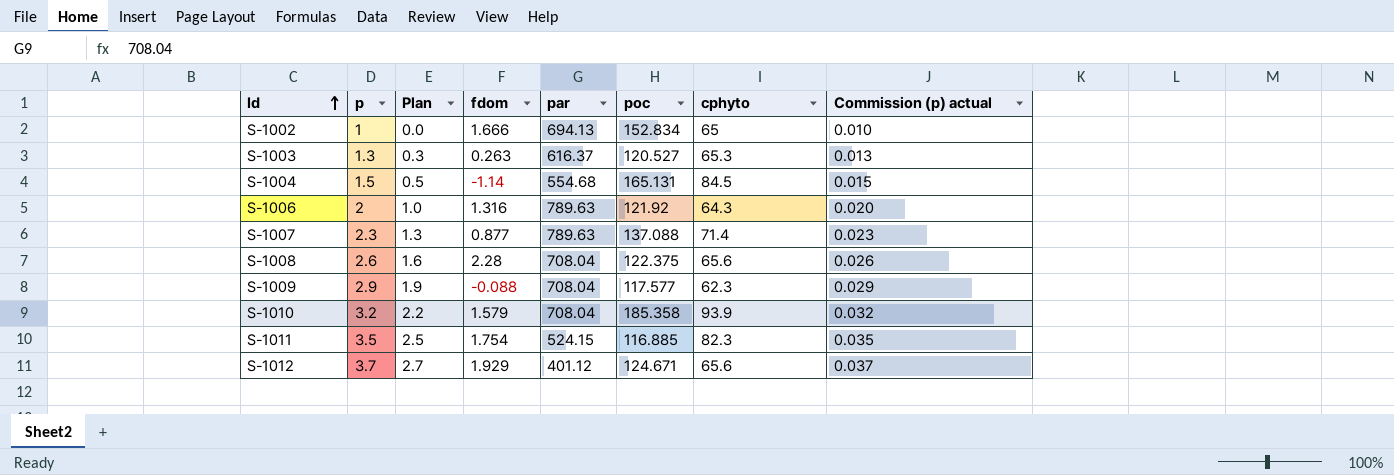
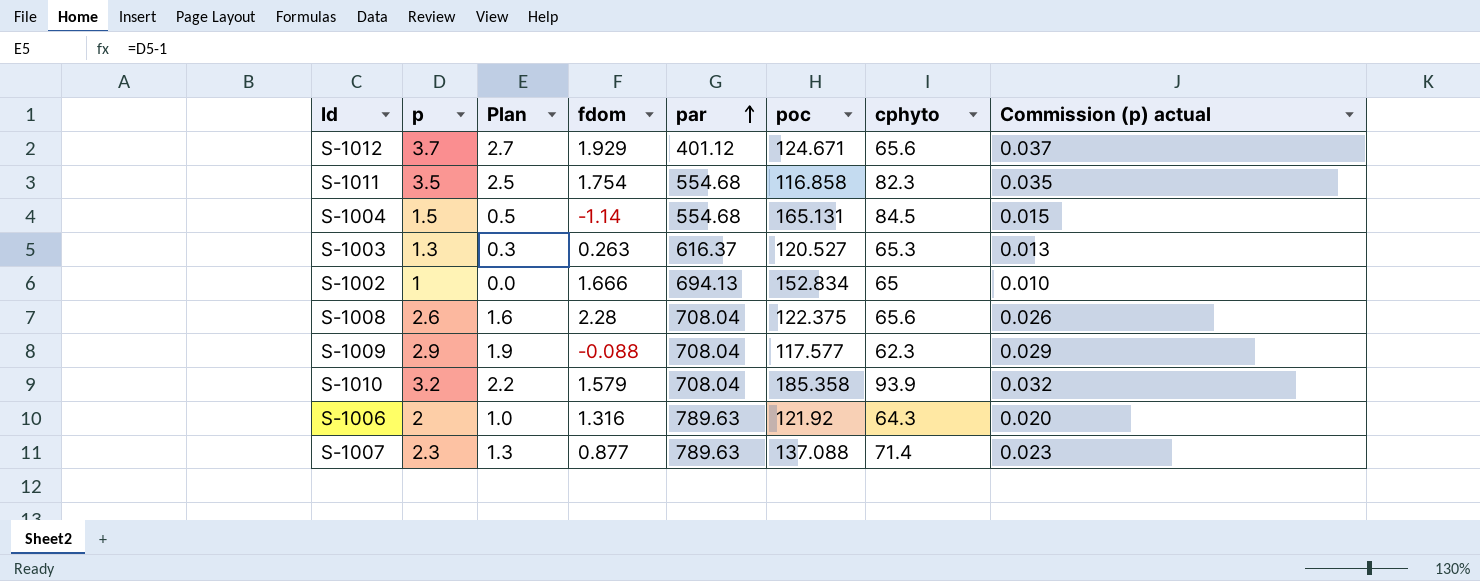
row order: Id ascending -> par ascending
S-1011 | par: 524.15 -> 554.68
S-1011 | poc: 116.885 -> 116.858

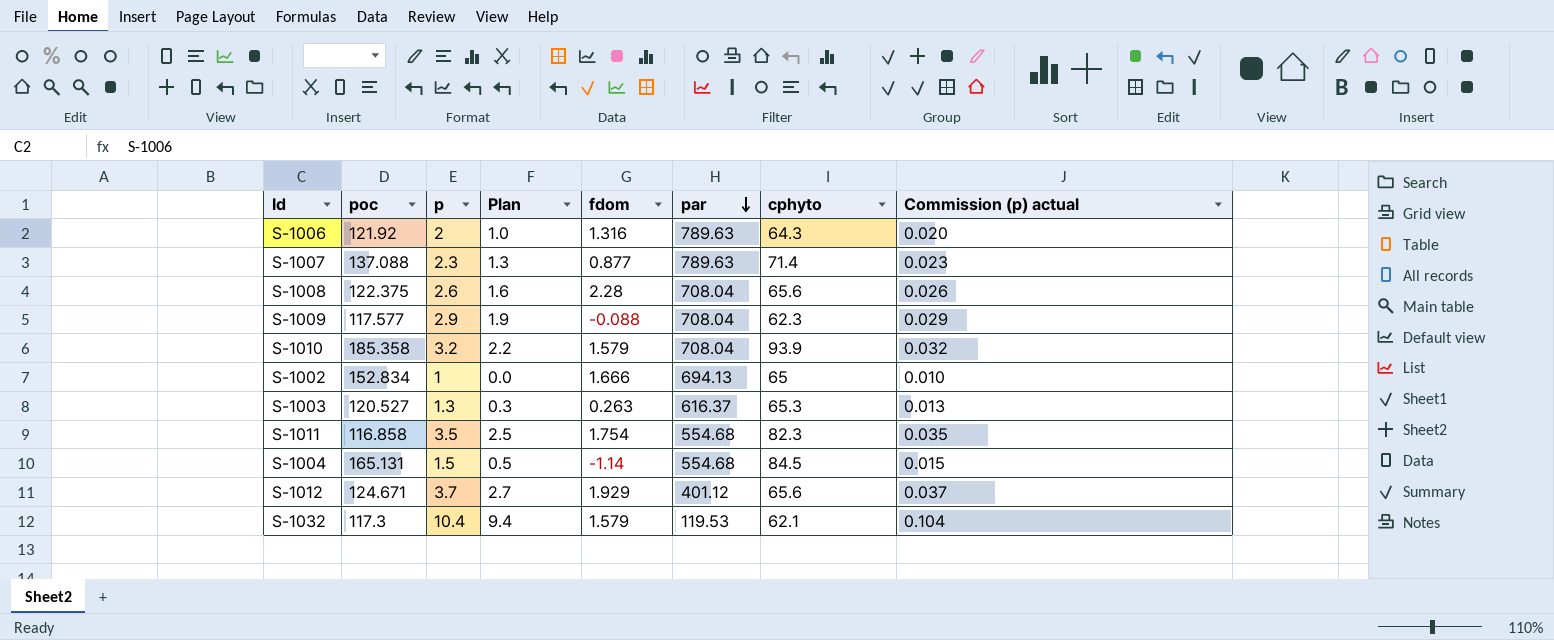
row order: par ascending -> par descending
column poc | position: 6 -> 2
row S-1032: none -> 117.3 | 10.4 | 9.4 | 1.579 | 119.53 | 62.1 | 0.104

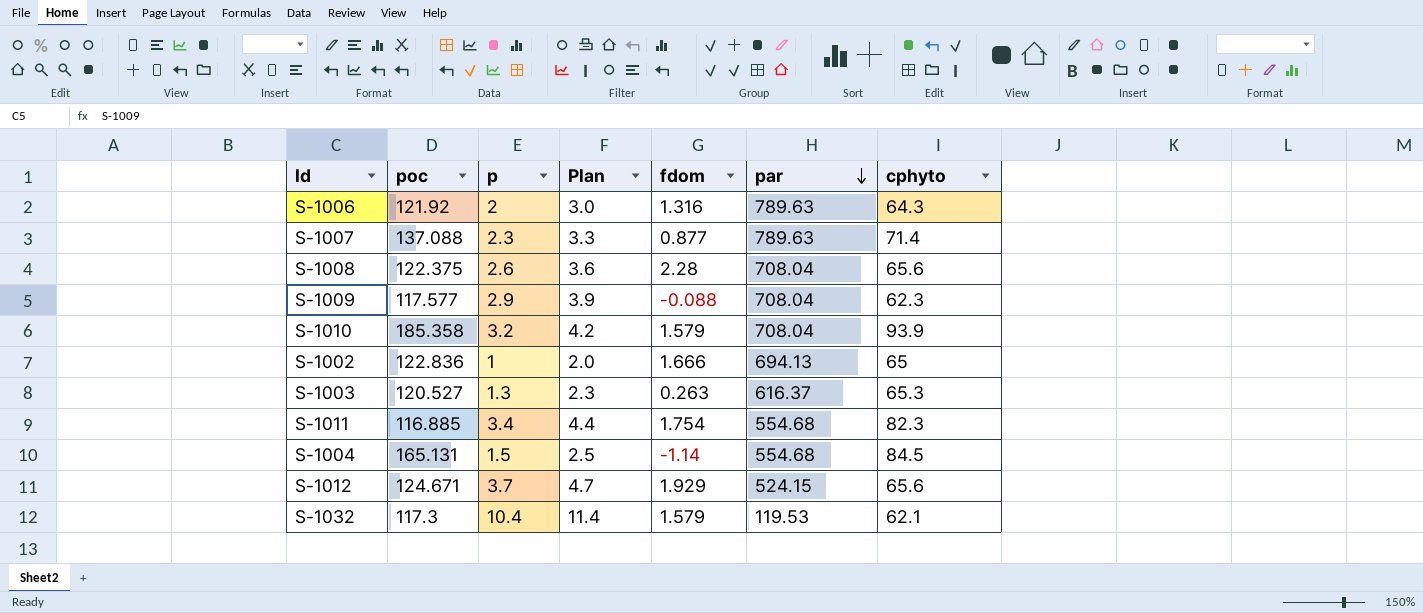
column Commission (p) actual | formula: [p] * 0.01 -> none
column Plan | formula: [p] - 1 -> [p] + 1
S-1002 | poc: 152.834 -> 122.836
S-1011 | poc: 116.858 -> 116.885
S-1011 | p: 3.5 -> 3.4
S-1012 | par: 401.12 -> 524.15

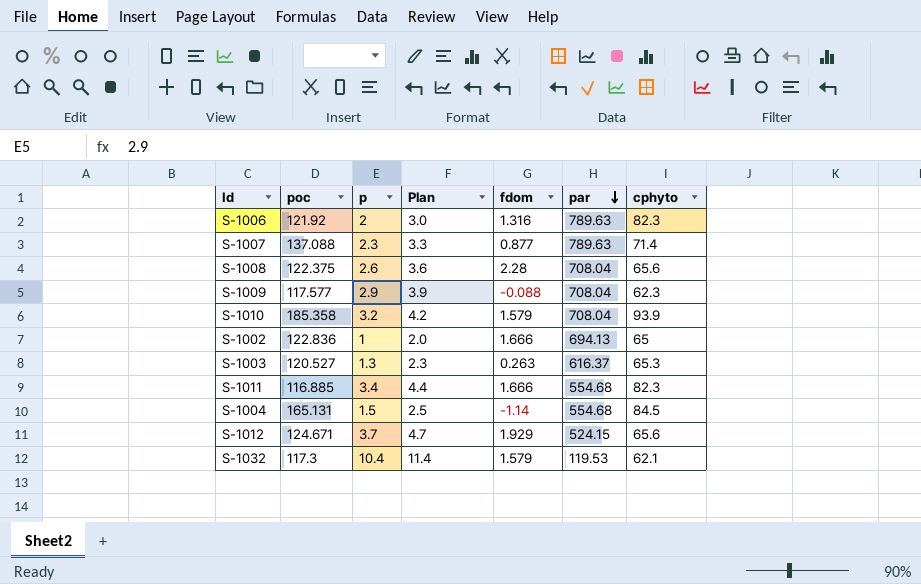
S-1006 | cphyto: 64.3 -> 82.3
S-1011 | fdom: 1.754 -> 1.666

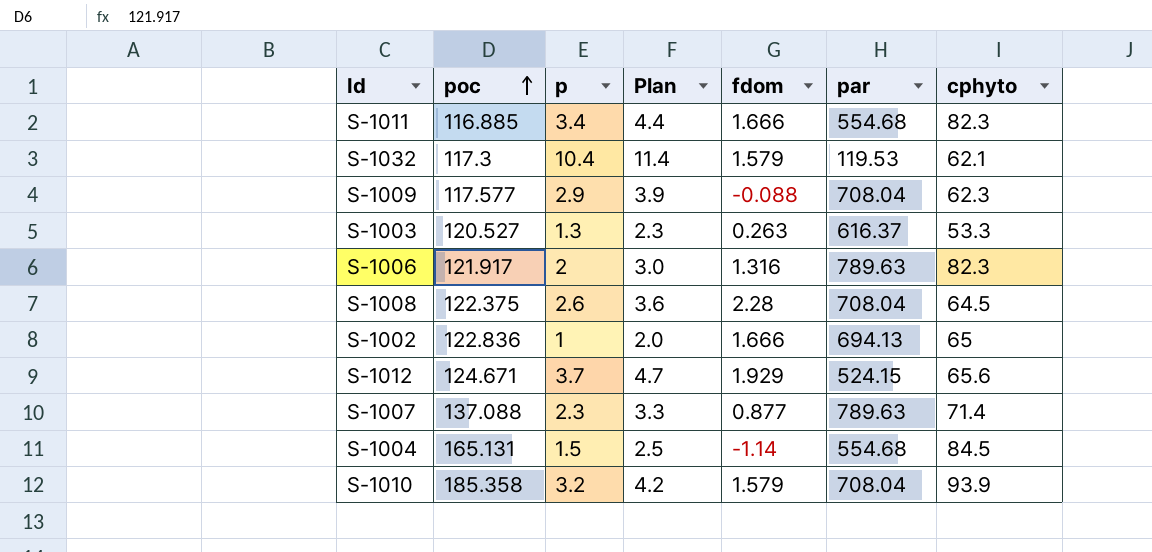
row order: par descending -> poc ascending
S-1003 | cphyto: 65.3 -> 53.3
S-1006 | poc: 121.92 -> 121.917
S-1008 | cphyto: 65.6 -> 64.5

